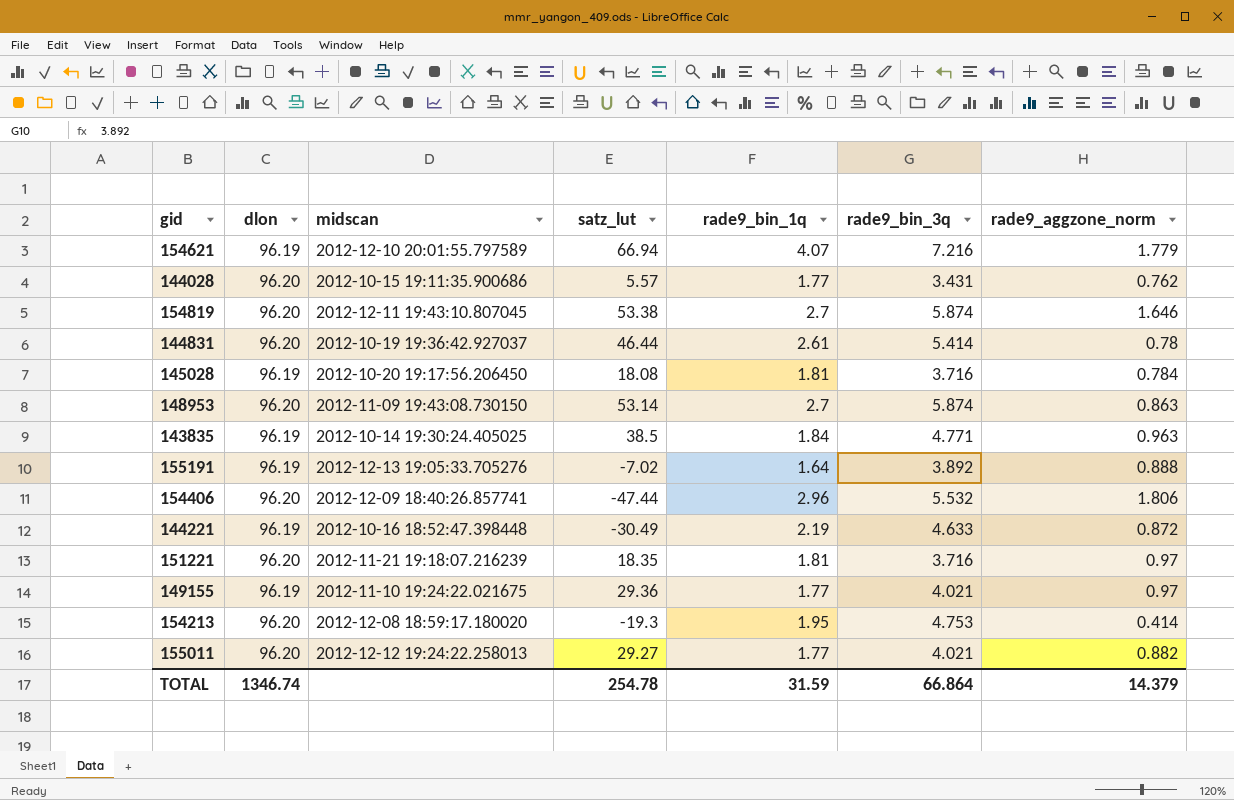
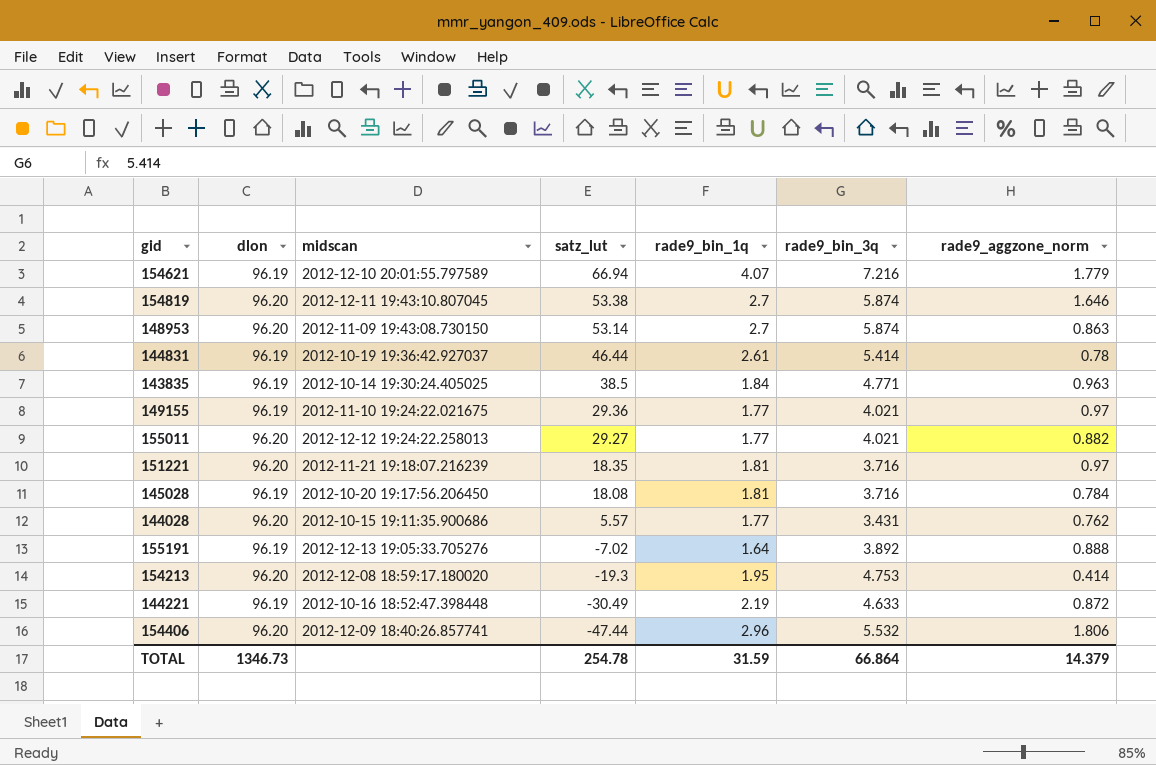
row order: none -> satz_lut descending
144831 | dlon: 96.20 -> 96.19
TOTAL | dlon: 1346.74 -> 1346.73

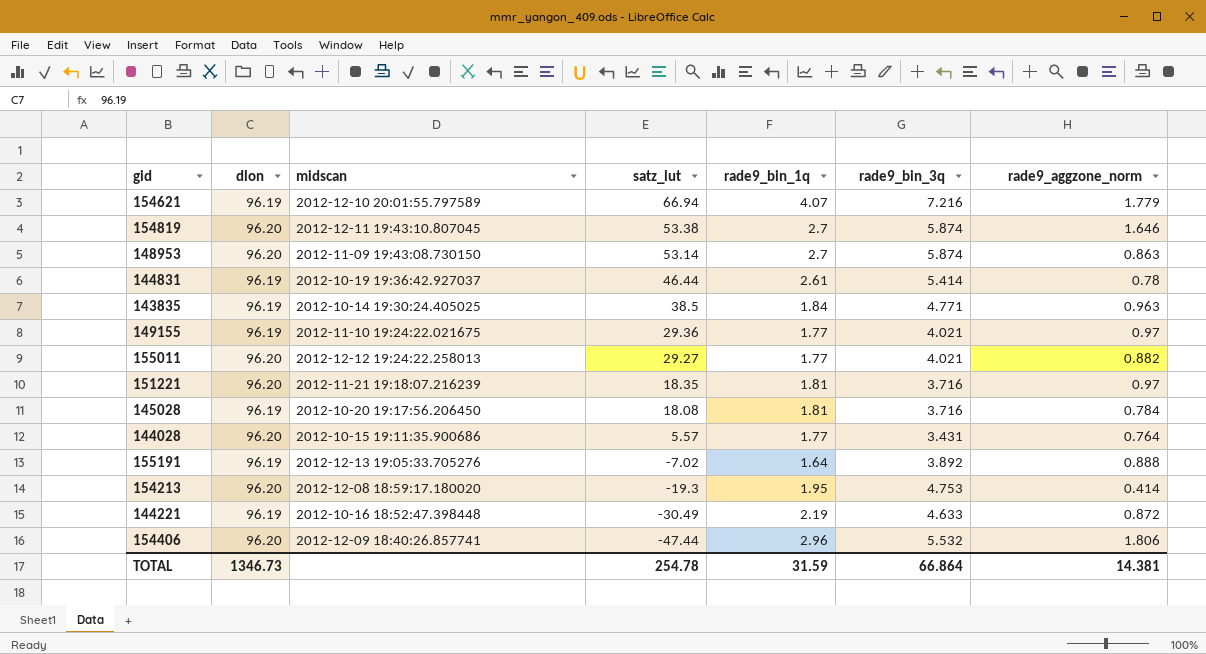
144028 | rade9_aggzone_norm: 0.762 -> 0.764
TOTAL | rade9_aggzone_norm: 14.379 -> 14.381

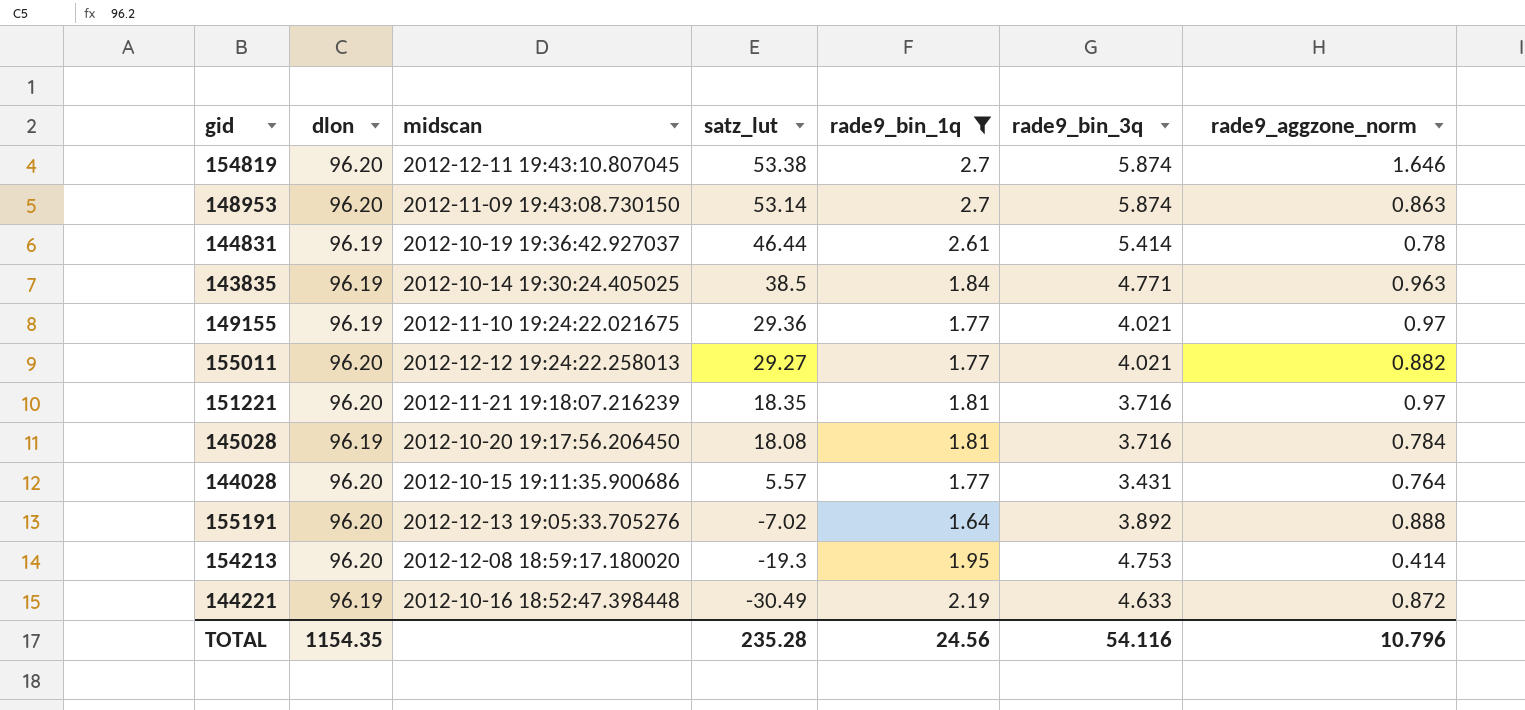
filter: none -> rade9_bin_1q <= 2.7
155191 | dlon: 96.19 -> 96.20
TOTAL | dlon: 1346.73 -> 1154.35
TOTAL | satz_lut: 254.78 -> 235.28
TOTAL | rade9_bin_1q: 31.59 -> 24.56
TOTAL | rade9_bin_3q: 66.864 -> 54.116
TOTAL | rade9_aggzone_norm: 14.381 -> 10.796

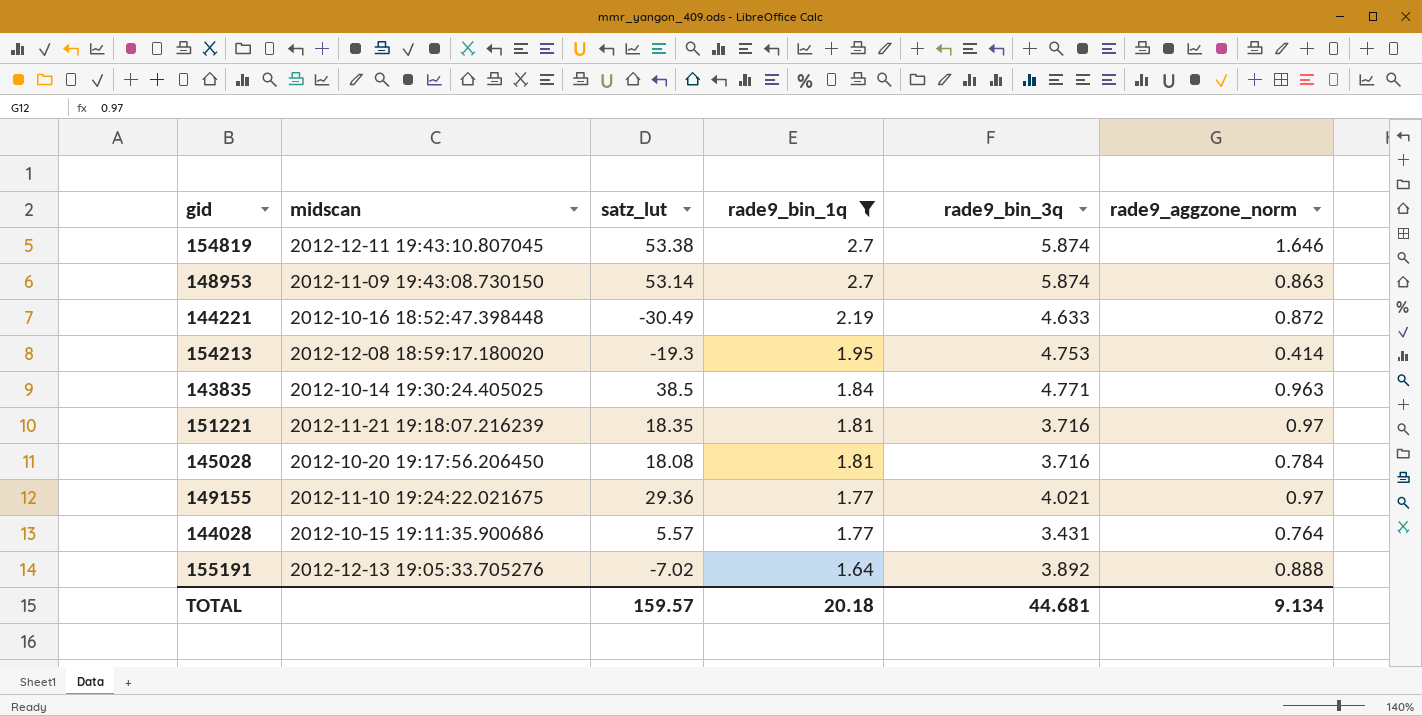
row order: satz_lut descending -> rade9_bin_1q descending
column dlon | position: 2 -> none
row 144831: 96.19 | 2012-10-19 19:36:42.927037 | 46.44 | 2.61 | 5.414 | 0.78 -> none
row 155011: 96.20 | 2012-12-12 19:24:22.258013 | 29.27 | 1.77 | 4.021 | 0.882 -> none
TOTAL | satz_lut: 235.28 -> 159.57
TOTAL | rade9_bin_1q: 24.56 -> 20.18
TOTAL | rade9_bin_3q: 54.116 -> 44.681
TOTAL | rade9_aggzone_norm: 10.796 -> 9.134

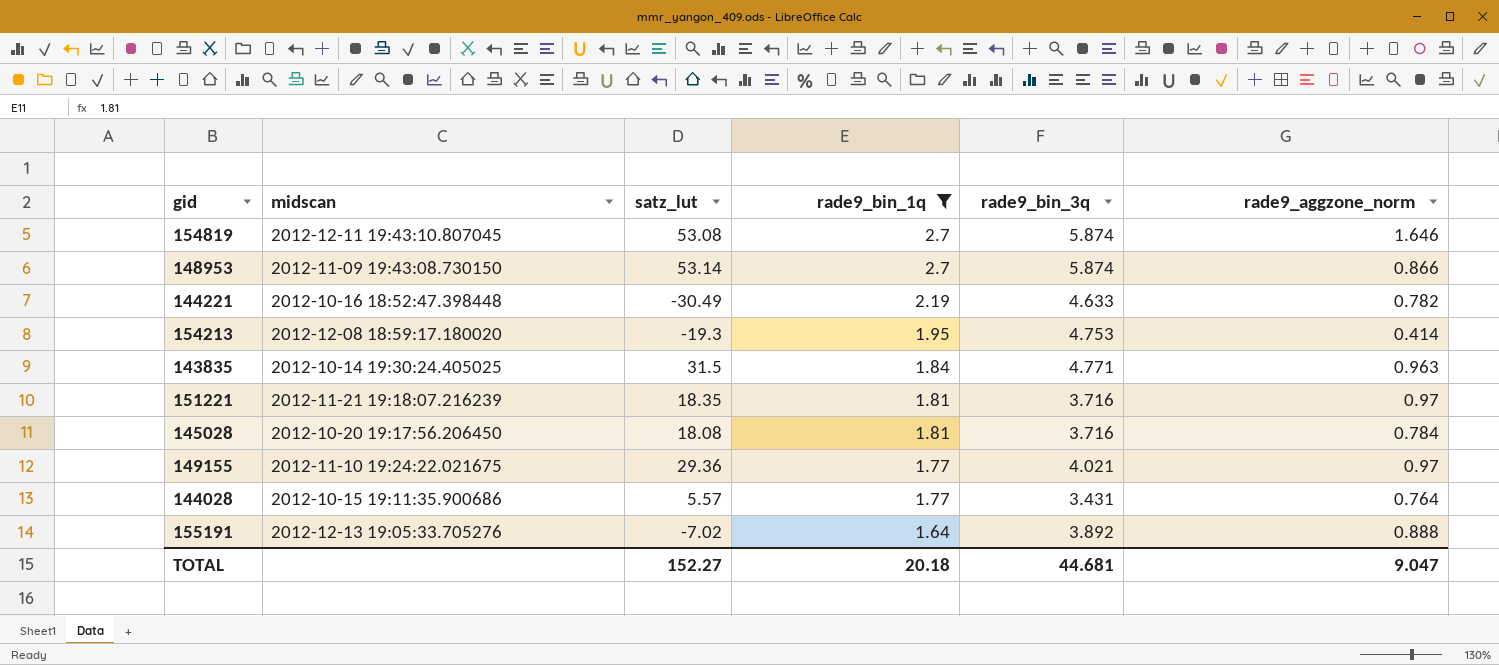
154819 | satz_lut: 53.38 -> 53.08
148953 | rade9_aggzone_norm: 0.863 -> 0.866
144221 | rade9_aggzone_norm: 0.872 -> 0.782
143835 | satz_lut: 38.5 -> 31.5
TOTAL | satz_lut: 159.57 -> 152.27
TOTAL | rade9_aggzone_norm: 9.134 -> 9.047

